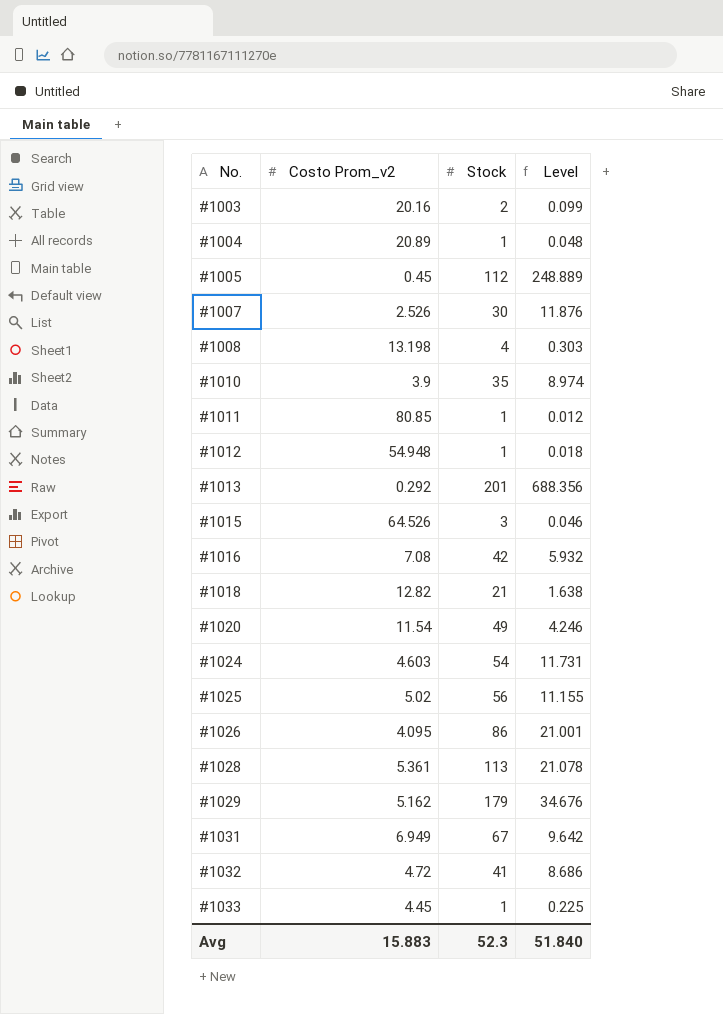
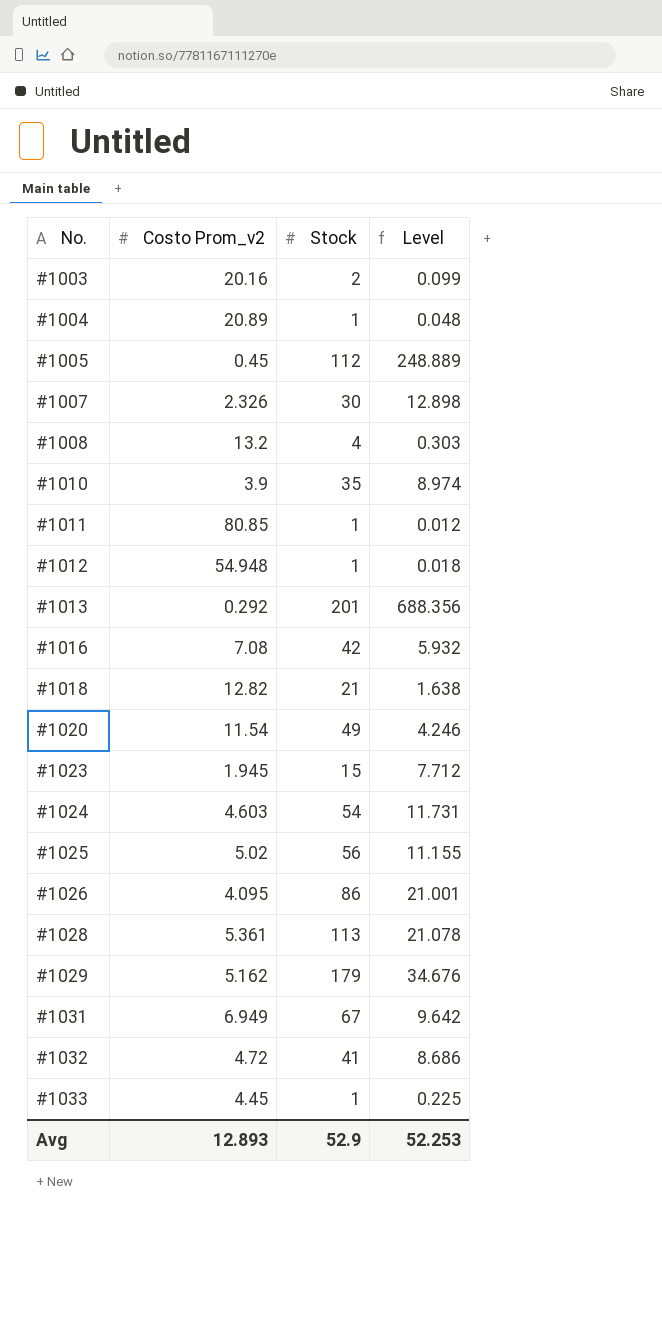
row #1015: 64.526 | 3 | 0.046 -> none
#1007 | Costo Prom_v2: 2.526 -> 2.326
#1007 | Level: 11.876 -> 12.898
#1008 | Costo Prom_v2: 13.198 -> 13.2
row #1023: none -> 1.945 | 15 | 7.712
Avg | Costo Prom_v2: 15.883 -> 12.893
Avg | Stock: 52.3 -> 52.9
Avg | Level: 51.840 -> 52.253

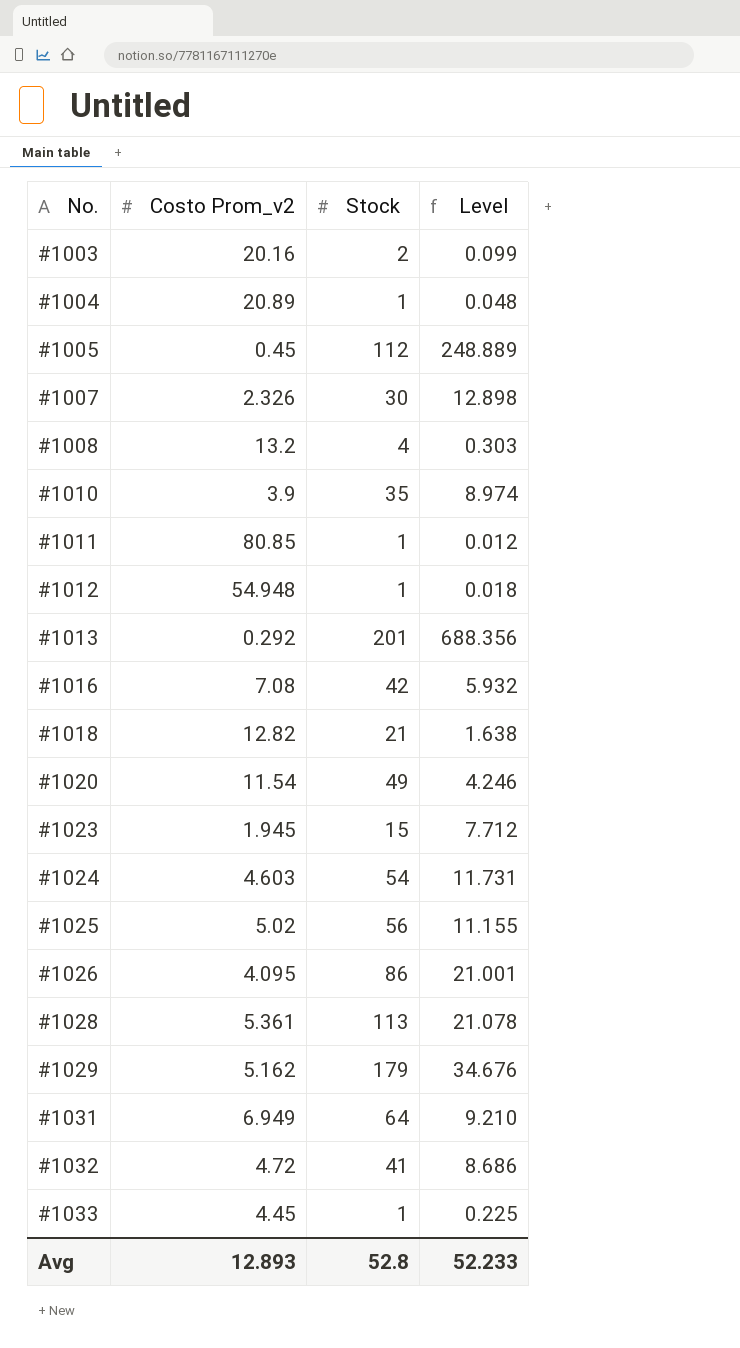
#1031 | Stock: 67 -> 64
#1031 | Level: 9.642 -> 9.210
Avg | Stock: 52.9 -> 52.8
Avg | Level: 52.253 -> 52.233

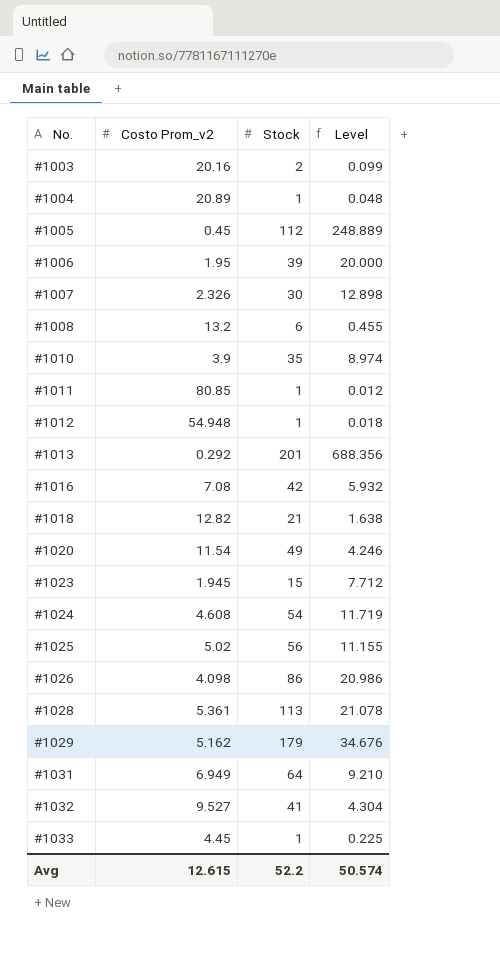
row #1006: none -> 1.95 | 39 | 20.000
#1008 | Stock: 4 -> 6
#1008 | Level: 0.303 -> 0.455
#1024 | Costo Prom_v2: 4.603 -> 4.608
#1024 | Level: 11.731 -> 11.719
#1026 | Costo Prom_v2: 4.095 -> 4.098
#1026 | Level: 21.001 -> 20.986
#1032 | Costo Prom_v2: 4.72 -> 9.527
#1032 | Level: 8.686 -> 4.304
Avg | Costo Prom_v2: 12.893 -> 12.615
Avg | Stock: 52.8 -> 52.2
Avg | Level: 52.233 -> 50.574

